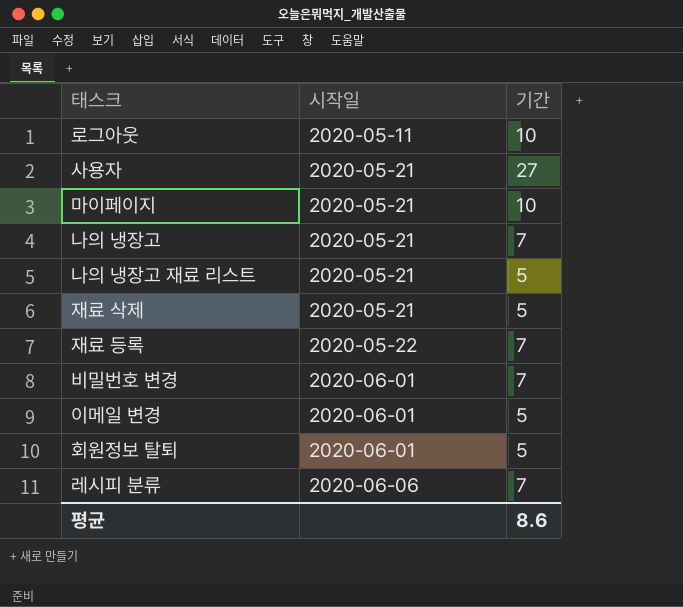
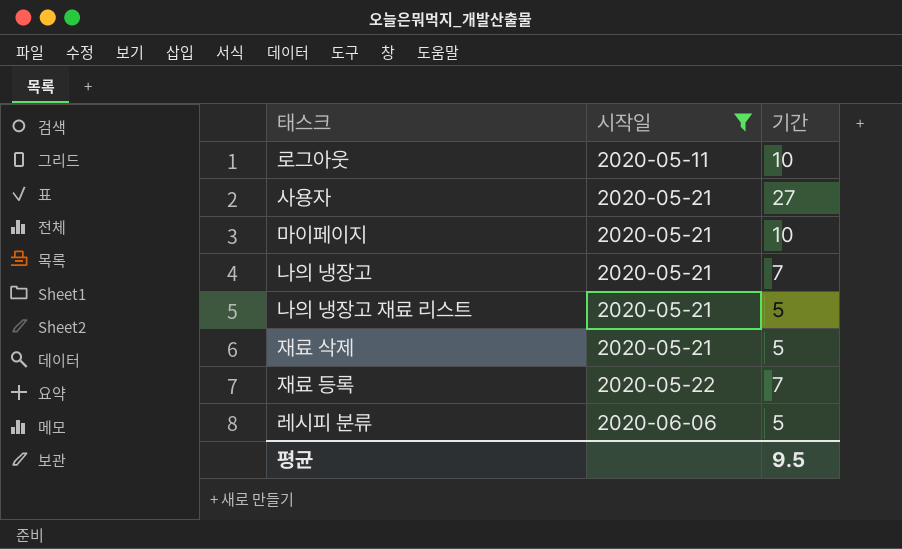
filter: none -> 시작일 != 2020-06-01
레시피 분류 | 기간: 7 -> 5
평균 | 기간: 8.6 -> 9.5

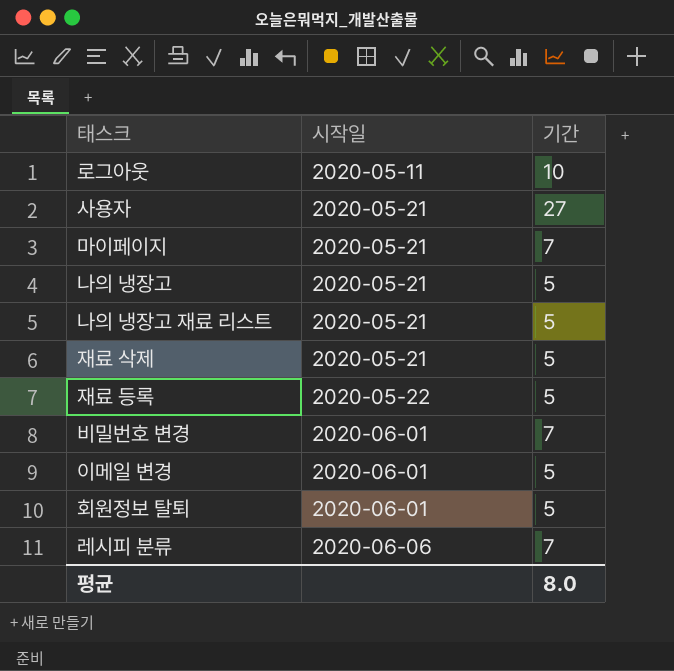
filter: 시작일 != 2020-06-01 -> none
마이페이지 | 기간: 10 -> 7
나의 냉장고 | 기간: 7 -> 5
재료 등록 | 기간: 7 -> 5
레시피 분류 | 기간: 5 -> 7
평균 | 기간: 9.5 -> 8.0

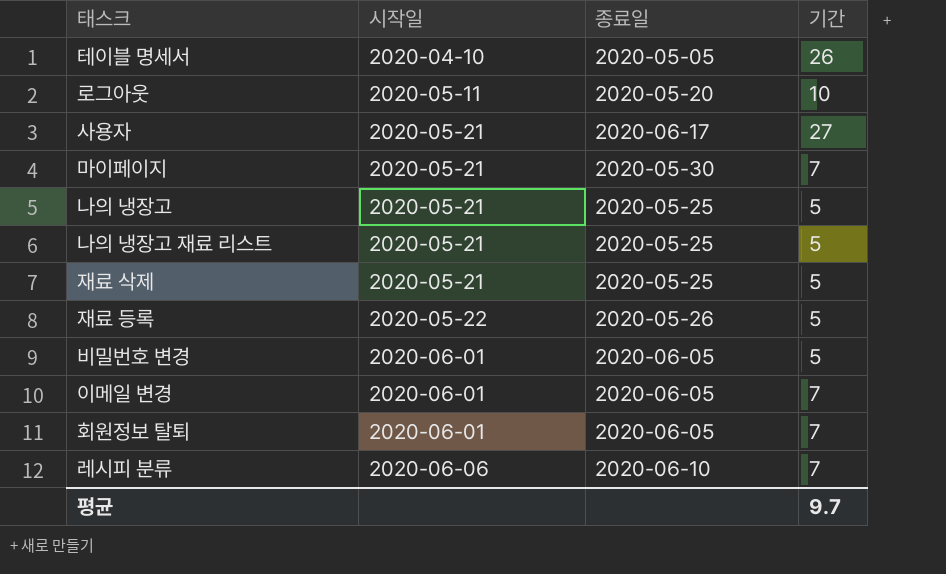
column 종료일 | position: none -> 3
row 테이블 명세서: none -> 2020-04-10 | 2020-05-05 | 26
비밀번호 변경 | 기간: 7 -> 5
이메일 변경 | 기간: 5 -> 7
회원정보 탈퇴 | 기간: 5 -> 7
평균 | 기간: 8.0 -> 9.7

